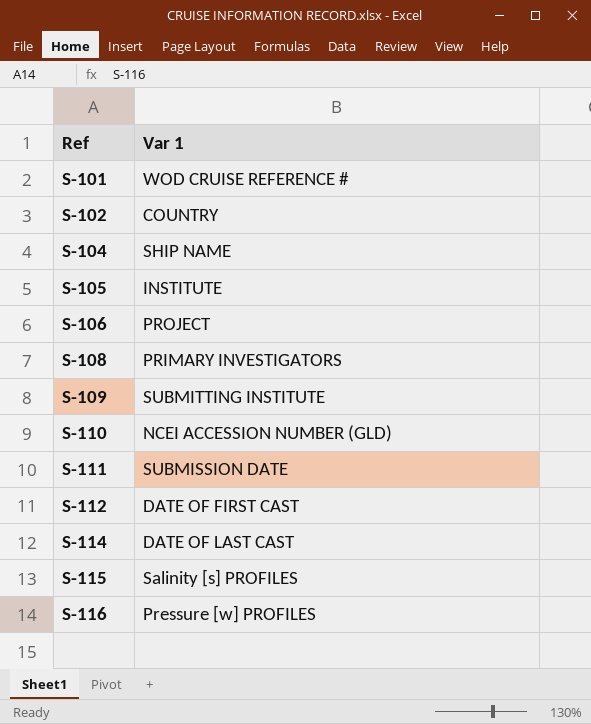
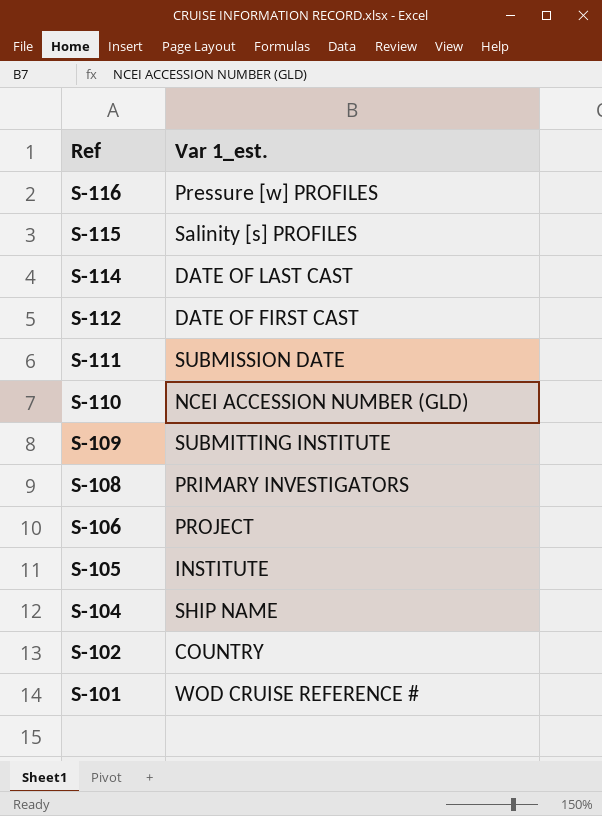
row order: Ref ascending -> Ref descending
column name: Var 1 -> Var 1_est.

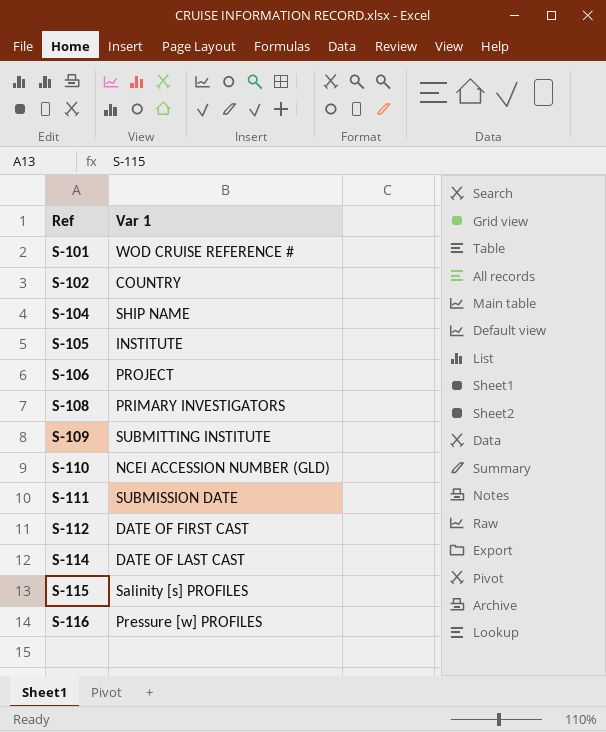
row order: Ref descending -> Ref ascending
column name: Var 1_est. -> Var 1

